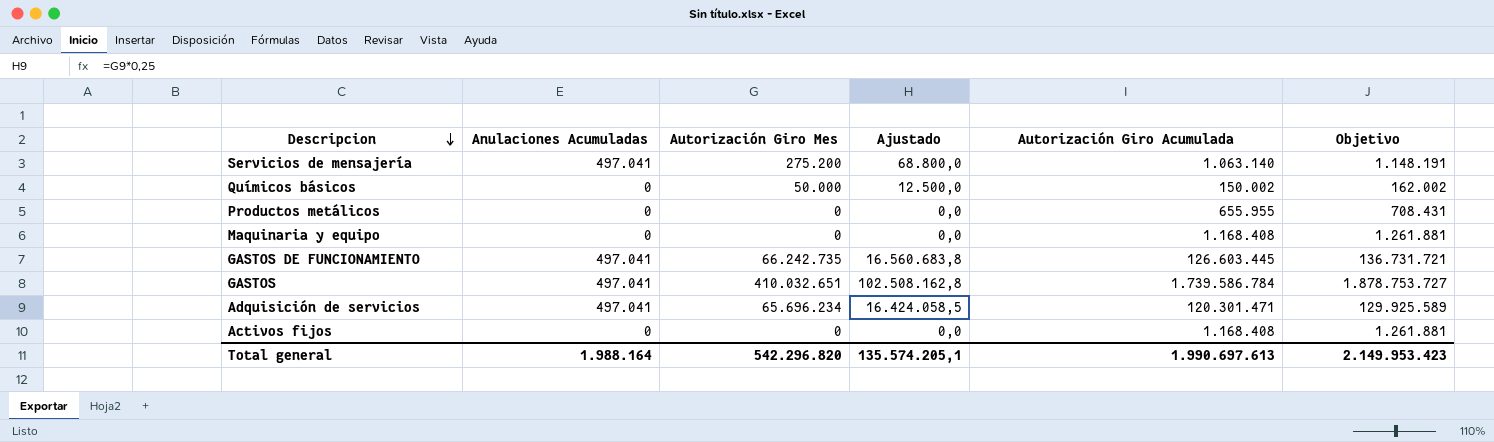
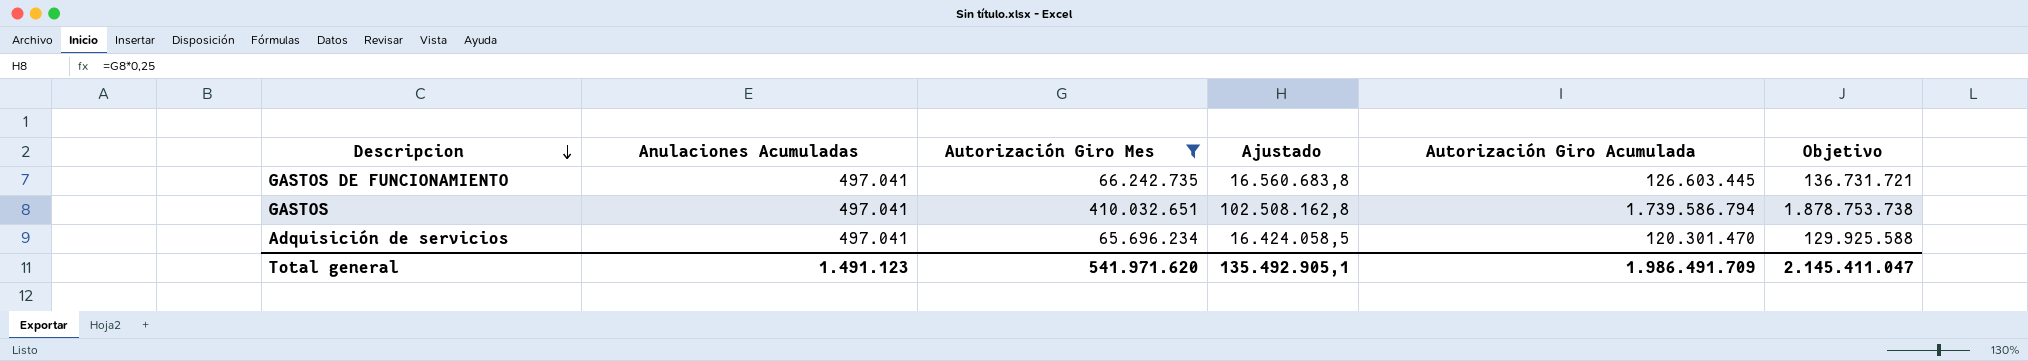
filter: none -> Autorización Giro Mes >= 65.696.234
GASTOS | Autorización Giro Acumulada: 1.739.586.784 -> 1.739.586.794
GASTOS | Objetivo: 1.878.753.727 -> 1.878.753.738
Adquisición de servicios | Autorización Giro Acumulada: 120.301.471 -> 120.301.470
Adquisición de servicios | Objetivo: 129.925.589 -> 129.925.588
Total general | Anulaciones Acumuladas: 1.988.164 -> 1.491.123
Total general | Autorización Giro Mes: 542.296.820 -> 541.971.620
Total general | Ajustado: 135.574.205,1 -> 135.492.905,1
Total general | Autorización Giro Acumulada: 1.990.697.613 -> 1.986.491.709
Total general | Objetivo: 2.149.953.423 -> 2.145.411.047

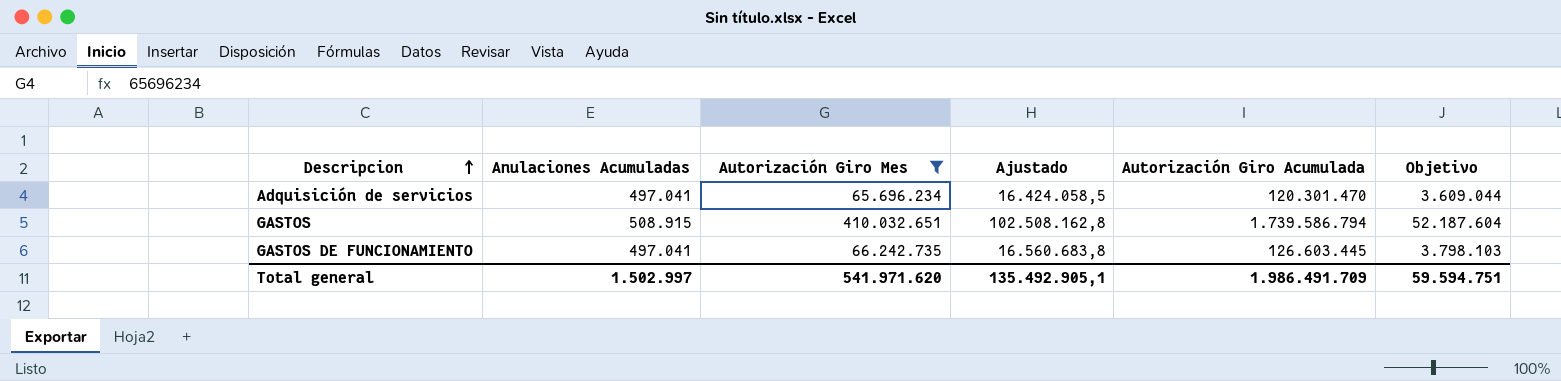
row order: Descripcion descending -> Descripcion ascending
column Objetivo | formula: [Autorización Giro Acumulada] * 1,08 -> [Autorización Giro Acumulada] * 0,03
GASTOS | Anulaciones Acumuladas: 497.041 -> 508.915
Total general | Anulaciones Acumuladas: 1.491.123 -> 1.502.997
Total general | Objetivo: 2.145.411.047 -> 59.594.751

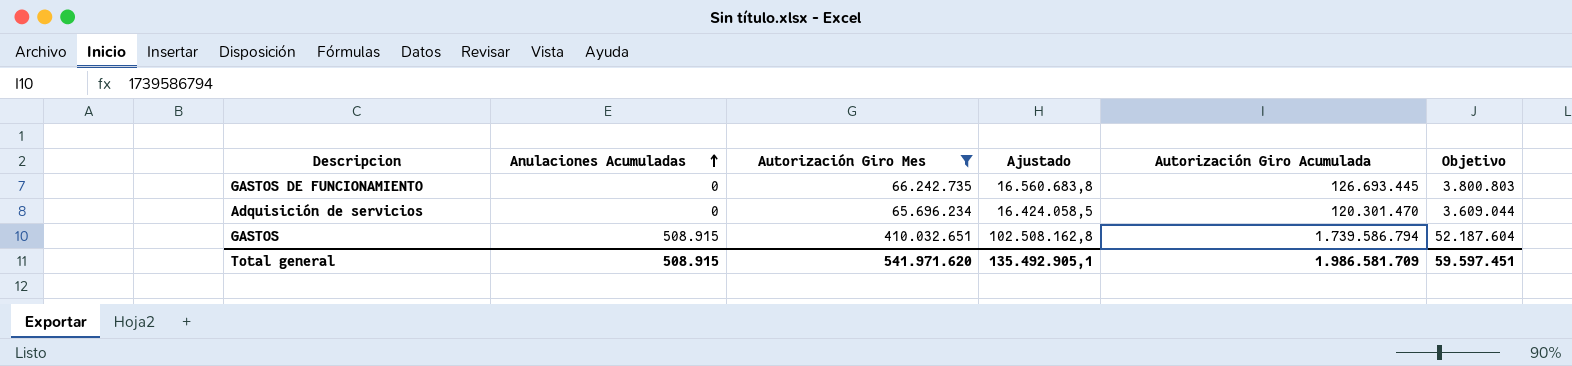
row order: Descripcion ascending -> Anulaciones Acumuladas ascending
GASTOS DE FUNCIONAMIENTO | Anulaciones Acumuladas: 497.041 -> 0
GASTOS DE FUNCIONAMIENTO | Autorización Giro Acumulada: 126.603.445 -> 126.693.445
GASTOS DE FUNCIONAMIENTO | Objetivo: 3.798.103 -> 3.800.803
Adquisición de servicios | Anulaciones Acumuladas: 497.041 -> 0
Total general | Anulaciones Acumuladas: 1.502.997 -> 508.915
Total general | Autorización Giro Acumulada: 1.986.491.709 -> 1.986.581.709
Total general | Objetivo: 59.594.751 -> 59.597.451

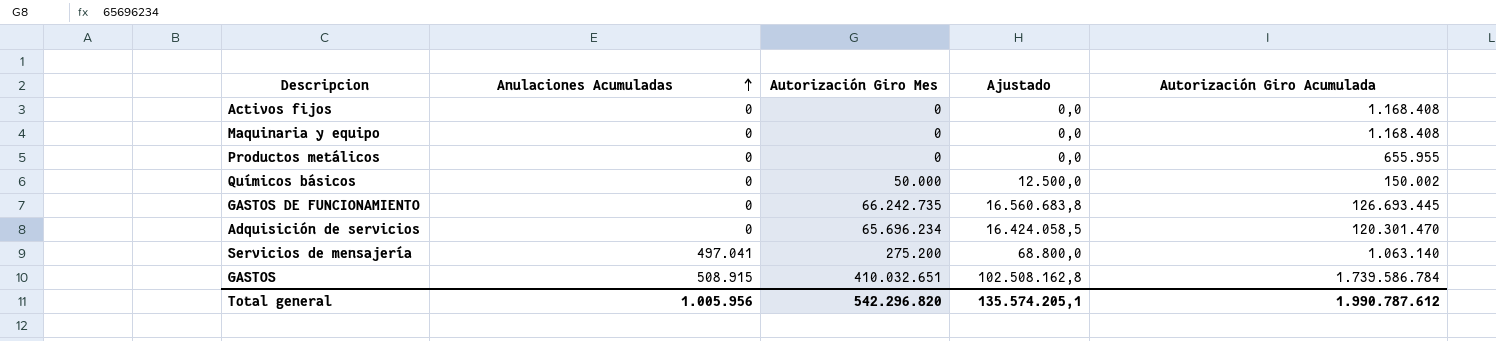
filter: Autorización Giro Mes >= 65.696.234 -> none
column Objetivo | formula: [Autorización Giro Acumulada] * 0,03 -> none
GASTOS | Autorización Giro Acumulada: 1.739.586.794 -> 1.739.586.784
Total general | Anulaciones Acumuladas: 508.915 -> 1.005.956
Total general | Autorización Giro Mes: 541.971.620 -> 542.296.820
Total general | Ajustado: 135.492.905,1 -> 135.574.205,1
Total general | Autorización Giro Acumulada: 1.986.581.709 -> 1.990.787.612

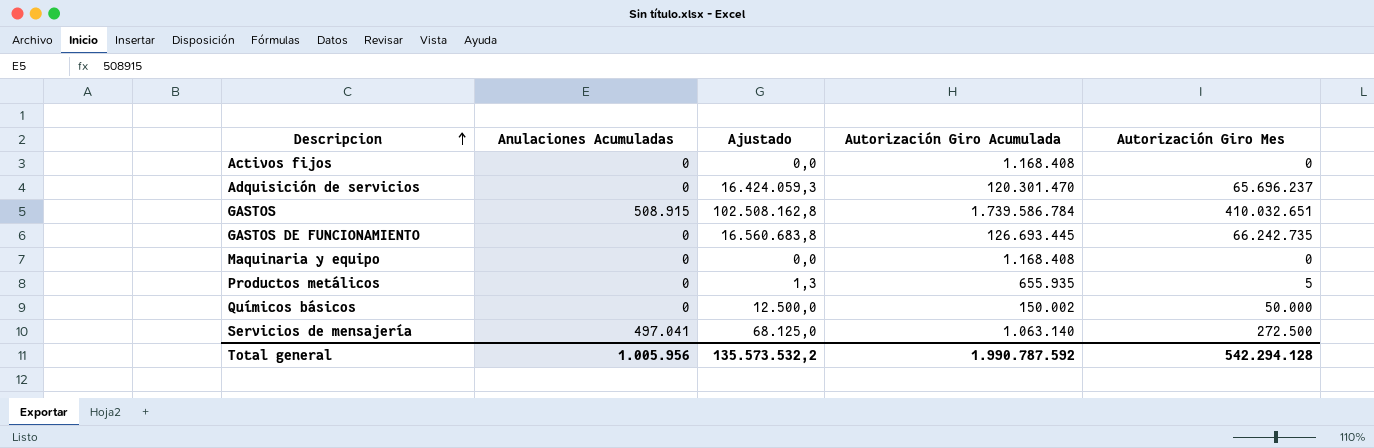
row order: Anulaciones Acumuladas ascending -> Descripcion ascending
column Autorización Giro Mes | position: 3 -> 5
Adquisición de servicios | Ajustado: 16.424.058,5 -> 16.424.059,3
Adquisición de servicios | Autorización Giro Mes: 65.696.234 -> 65.696.237
Productos metálicos | Ajustado: 0,0 -> 1,3
Productos metálicos | Autorización Giro Acumulada: 655.955 -> 655.935
Productos metálicos | Autorización Giro Mes: 0 -> 5
Servicios de mensajería | Ajustado: 68.800,0 -> 68.125,0
Servicios de mensajería | Autorización Giro Mes: 275.200 -> 272.500
Total general | Ajustado: 135.574.205,1 -> 135.573.532,2
Total general | Autorización Giro Acumulada: 1.990.787.612 -> 1.990.787.592
Total general | Autorización Giro Mes: 542.296.820 -> 542.294.128

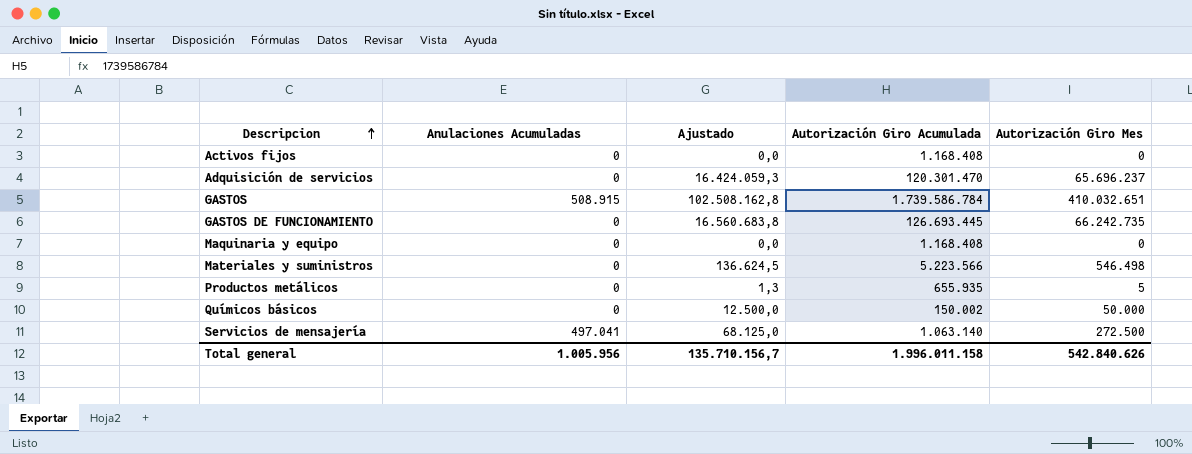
row Materiales y suministros: none -> 0 | 136.624,5 | 5.223.566 | 546.498
Total general | Ajustado: 135.573.532,2 -> 135.710.156,7
Total general | Autorización Giro Acumulada: 1.990.787.592 -> 1.996.011.158
Total general | Autorización Giro Mes: 542.294.128 -> 542.840.626

